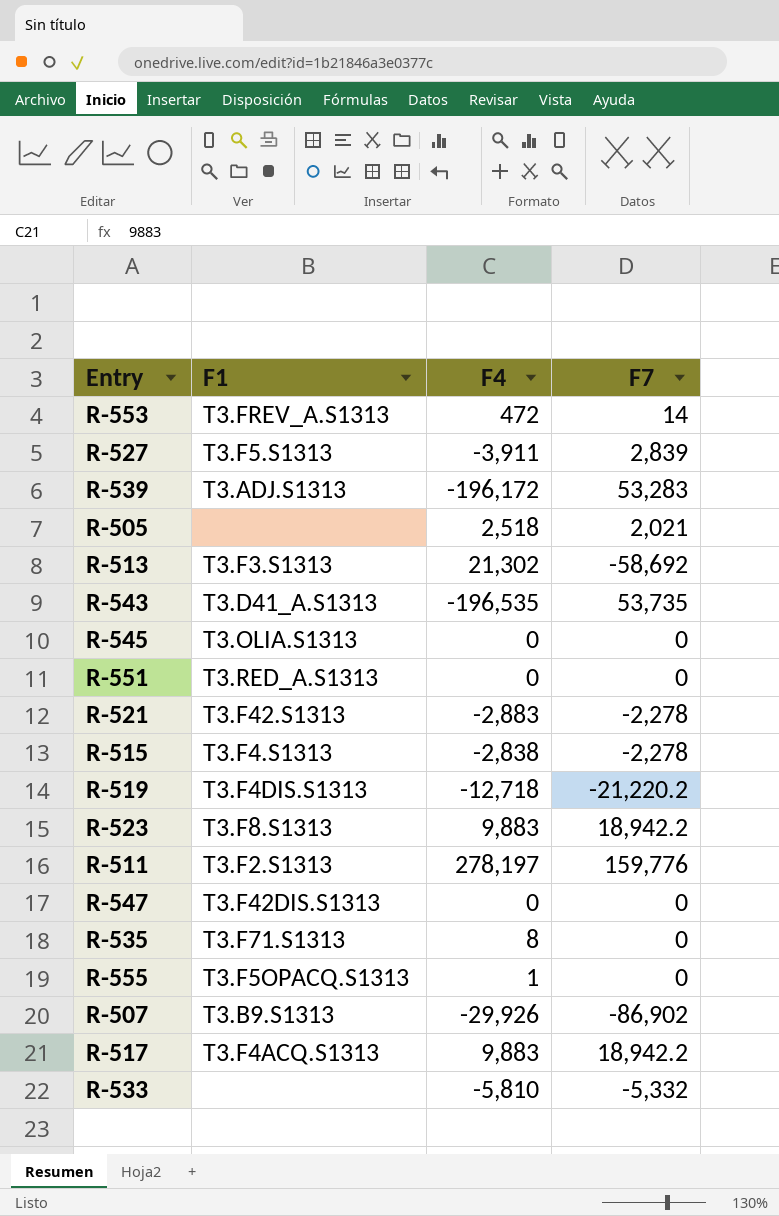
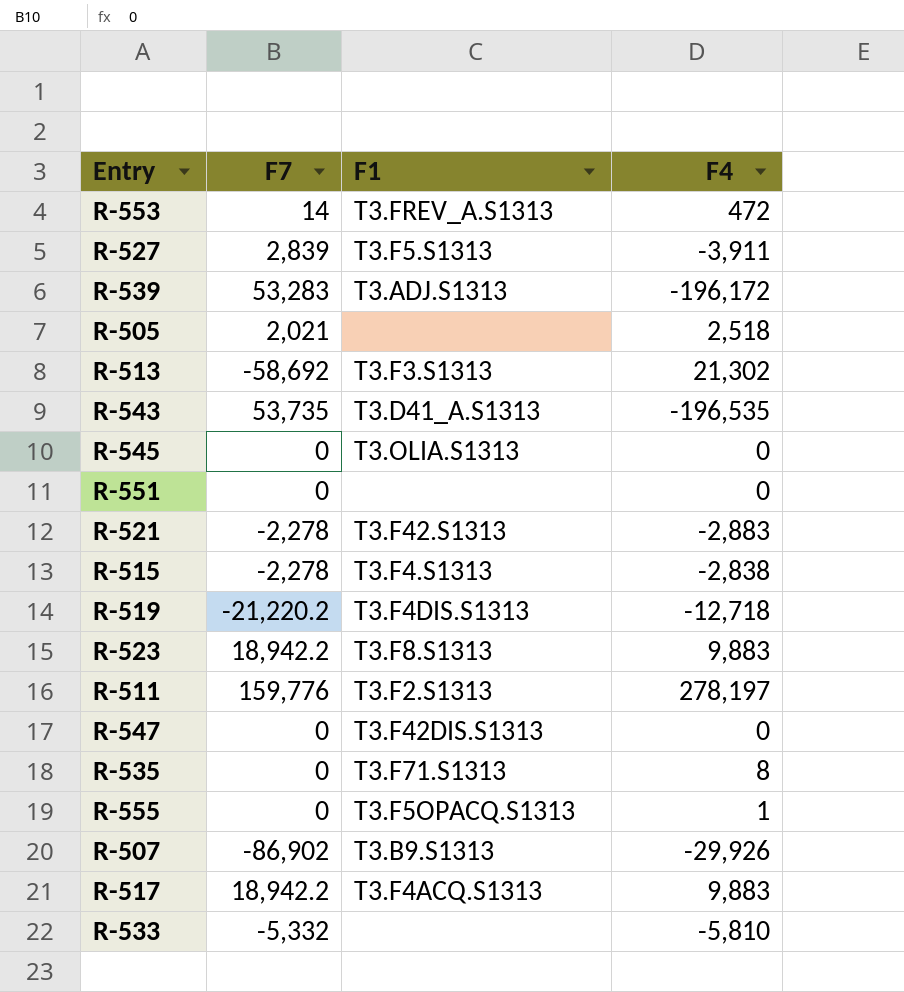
column F7 | position: 4 -> 2
R-551 | F1: T3.RED_A.S1313 -> none

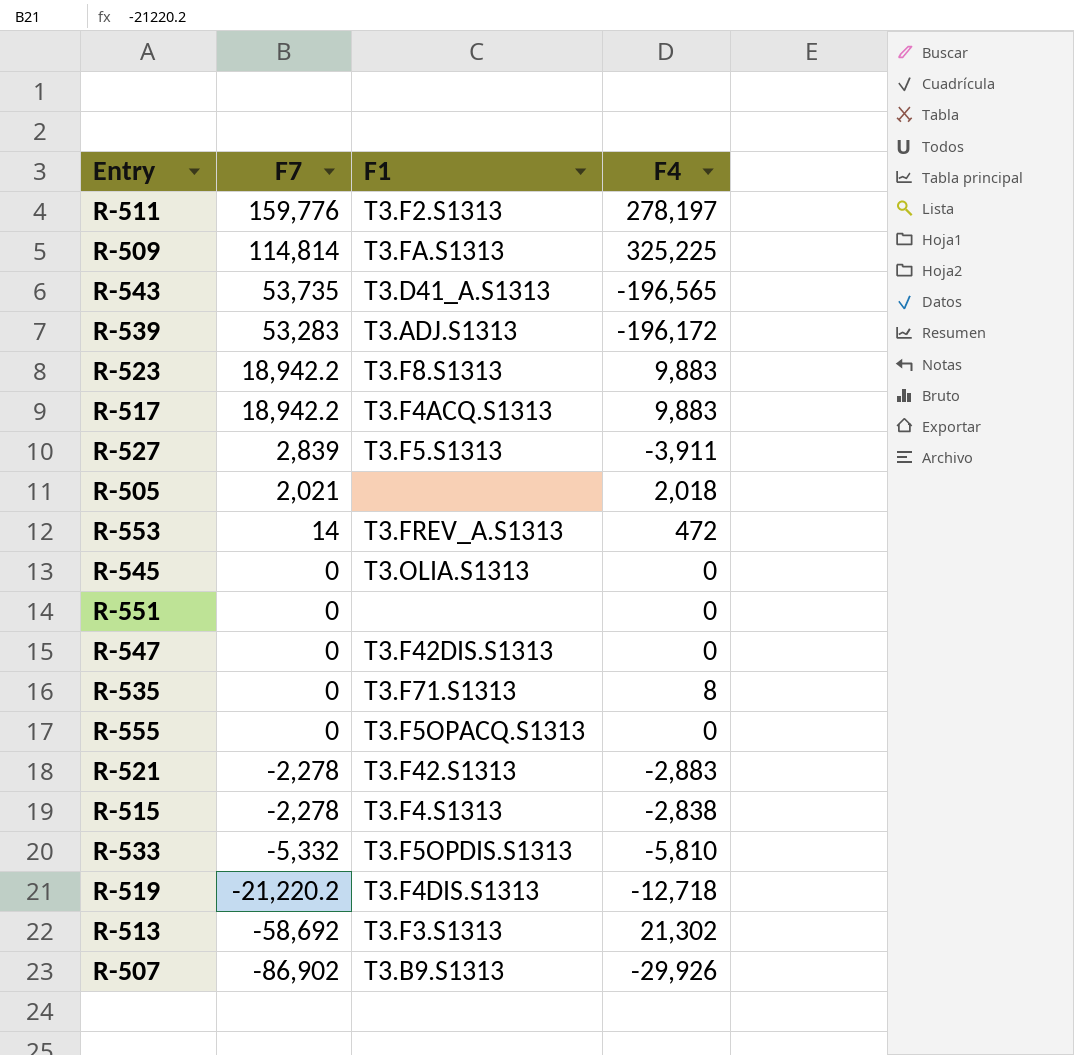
row order: none -> F7 descending
row R-509: none -> 114,814 | T3.FA.S1313 | 325,225
R-543 | F4: -196,535 -> -196,565
R-505 | F4: 2,518 -> 2,018
R-555 | F4: 1 -> 0
R-533 | F1: none -> T3.F5OPDIS.S1313

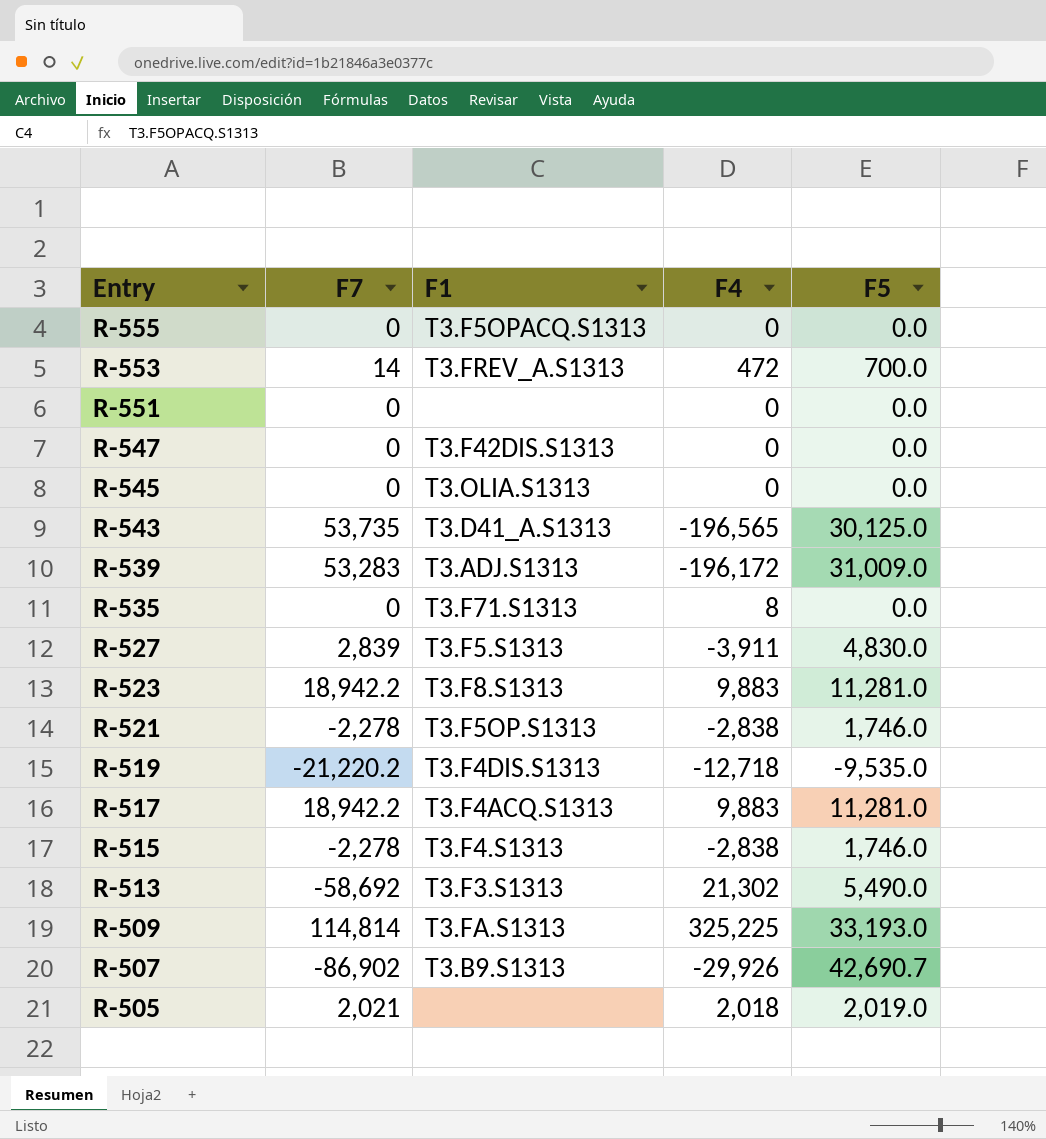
row order: F7 descending -> Entry descending
column F5 | position: none -> 5
row R-511: 159,776 | T3.F2.S1313 | 278,197 -> none
row R-533: -5,332 | T3.F5OPDIS.S1313 | -5,810 -> none
R-521 | F1: T3.F42.S1313 -> T3.F5OP.S1313
R-521 | F4: -2,883 -> -2,838

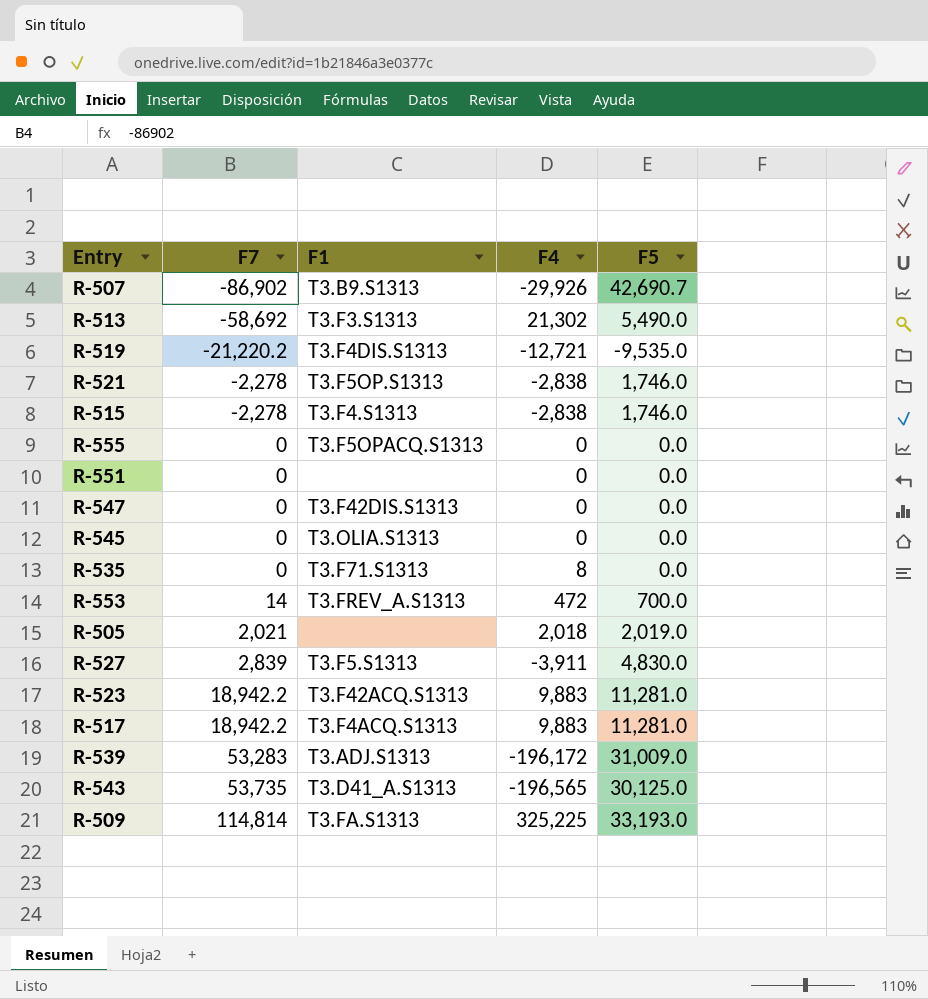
row order: Entry descending -> F7 ascending
R-519 | F4: -12,718 -> -12,721
R-523 | F1: T3.F8.S1313 -> T3.F42ACQ.S1313

